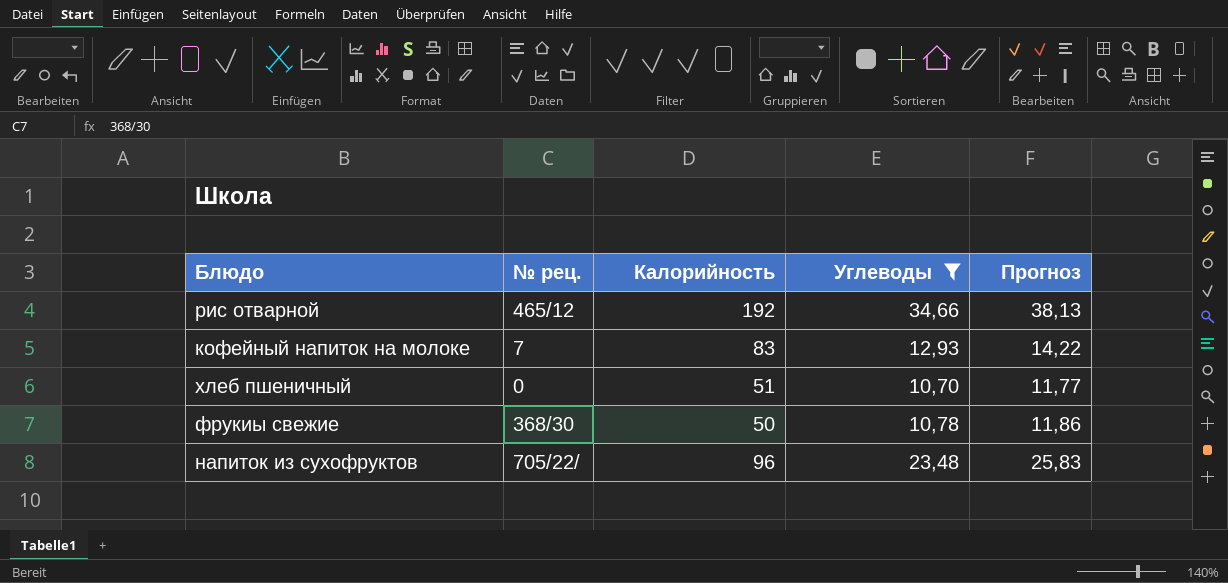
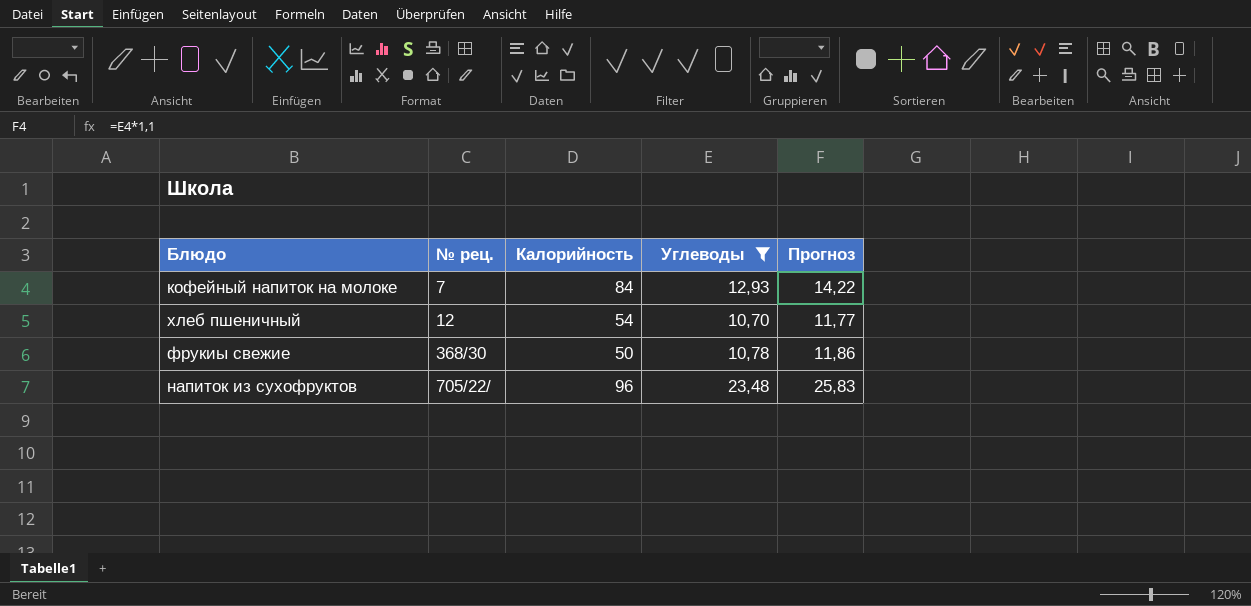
row рис отварной: 465/12 | 192 | 34,66 | 38,13 -> none
кофейный напиток на молоке | Калорийность: 83 -> 84
хлеб пшеничный | № рец.: 0 -> 12
хлеб пшеничный | Калорийность: 51 -> 54

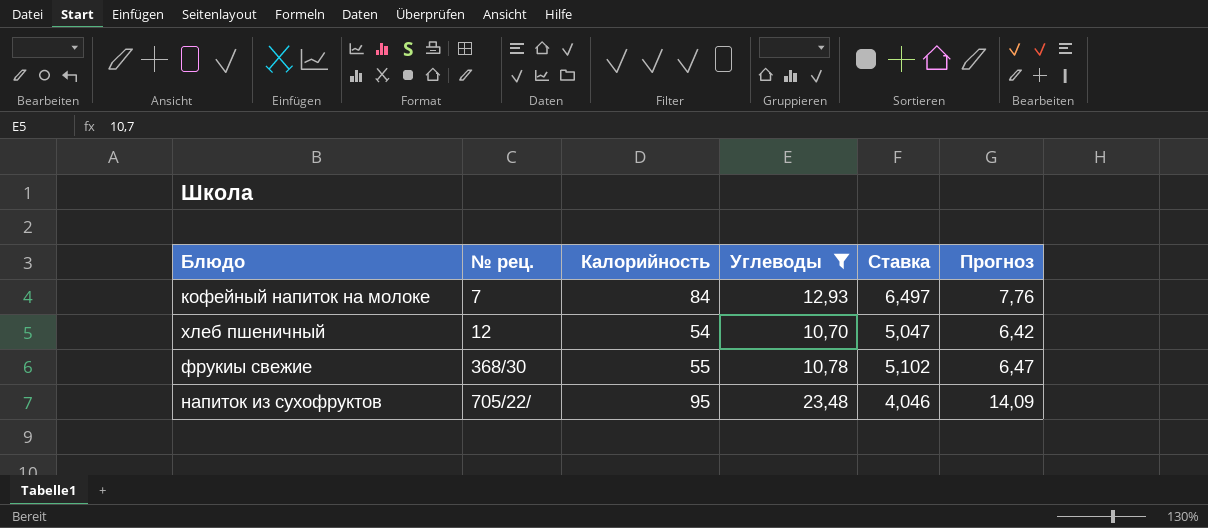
column Ставка | formula: none -> [Калорийность] / [Углеводы]
column Прогноз | formula: [Углеводы] * 1,1 -> [Углеводы] * 0,6
фрукиы свежие | Калорийность: 50 -> 55
напиток из сухофруктов | Калорийность: 96 -> 95

